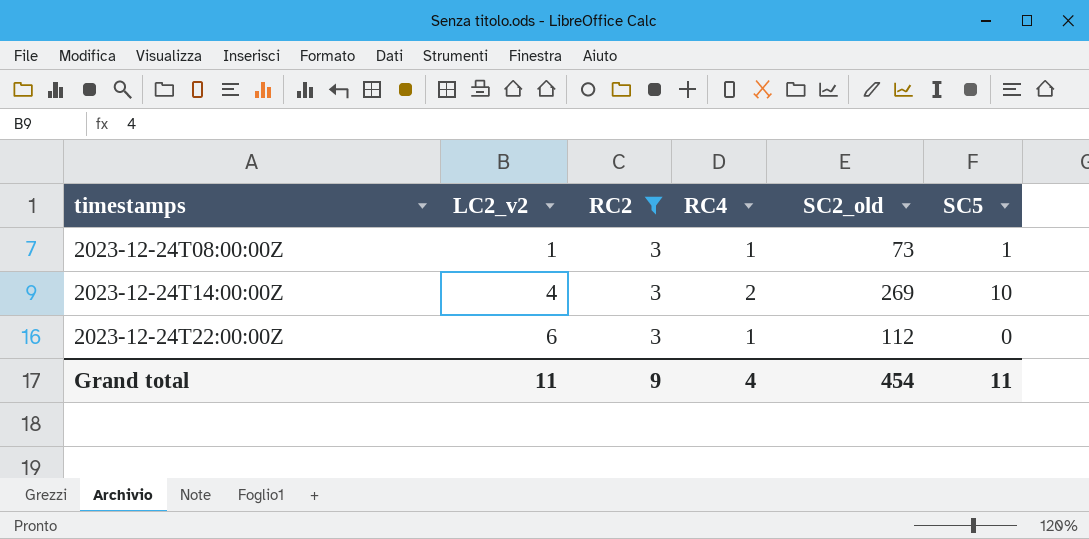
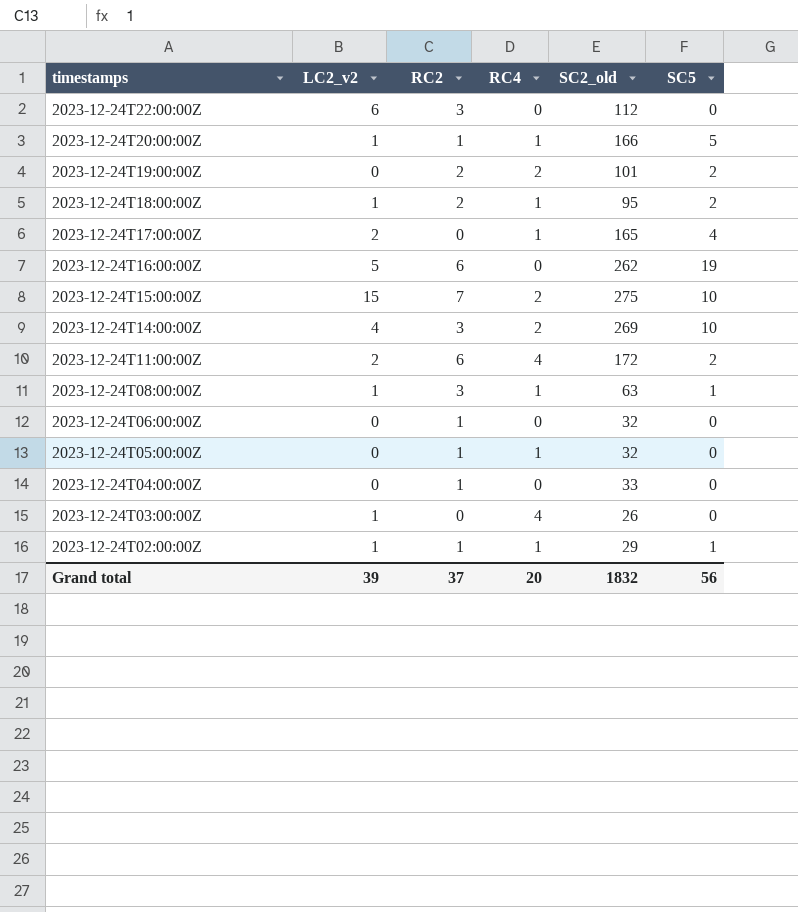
filter: RC2 = 3 -> none
row order: timestamps ascending -> timestamps descending
2023-12-24T22:00:00Z | RC4: 1 -> 0
2023-12-24T08:00:00Z | SC2_old: 73 -> 63
Grand total | LC2_v2: 11 -> 39
Grand total | RC2: 9 -> 37
Grand total | RC4: 4 -> 20
Grand total | SC2_old: 454 -> 1832
Grand total | SC5: 11 -> 56

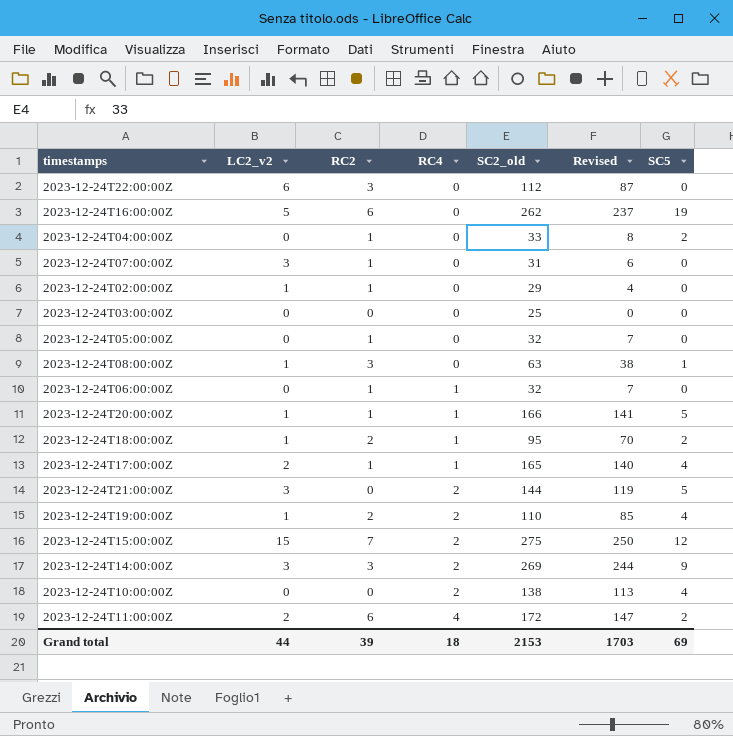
row order: timestamps descending -> RC4 ascending
column Revised | formula: none -> [SC2_old] - 25
2023-12-24T04:00:00Z | SC5: 0 -> 2
row 2023-12-24T07:00:00Z: none -> 3 | 1 | 0 | 31 | 6 | 0
2023-12-24T02:00:00Z | RC4: 1 -> 0
2023-12-24T02:00:00Z | SC5: 1 -> 0
2023-12-24T03:00:00Z | LC2_v2: 1 -> 0
2023-12-24T03:00:00Z | RC4: 4 -> 0
2023-12-24T03:00:00Z | SC2_old: 26 -> 25
2023-12-24T05:00:00Z | RC4: 1 -> 0
2023-12-24T08:00:00Z | RC4: 1 -> 0
2023-12-24T06:00:00Z | RC4: 0 -> 1
2023-12-24T17:00:00Z | RC2: 0 -> 1
row 2023-12-24T21:00:00Z: none -> 3 | 0 | 2 | 144 | 119 | 5
2023-12-24T19:00:00Z | LC2_v2: 0 -> 1
2023-12-24T19:00:00Z | SC2_old: 101 -> 110
2023-12-24T19:00:00Z | SC5: 2 -> 4
2023-12-24T15:00:00Z | SC5: 10 -> 12
2023-12-24T14:00:00Z | LC2_v2: 4 -> 3
2023-12-24T14:00:00Z | SC5: 10 -> 9
row 2023-12-24T10:00:00Z: none -> 0 | 0 | 2 | 138 | 113 | 4
Grand total | LC2_v2: 39 -> 44
Grand total | RC2: 37 -> 39
Grand total | RC4: 20 -> 18
Grand total | SC2_old: 1832 -> 2153
Grand total | SC5: 56 -> 69

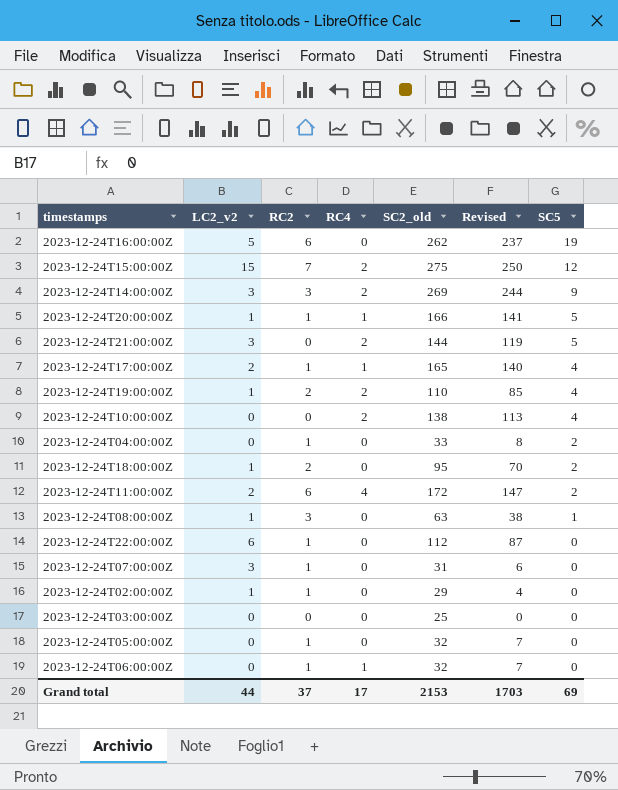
row order: RC4 ascending -> SC5 descending
2023-12-24T18:00:00Z | RC4: 1 -> 0
2023-12-24T22:00:00Z | RC2: 3 -> 1
Grand total | RC2: 39 -> 37
Grand total | RC4: 18 -> 17

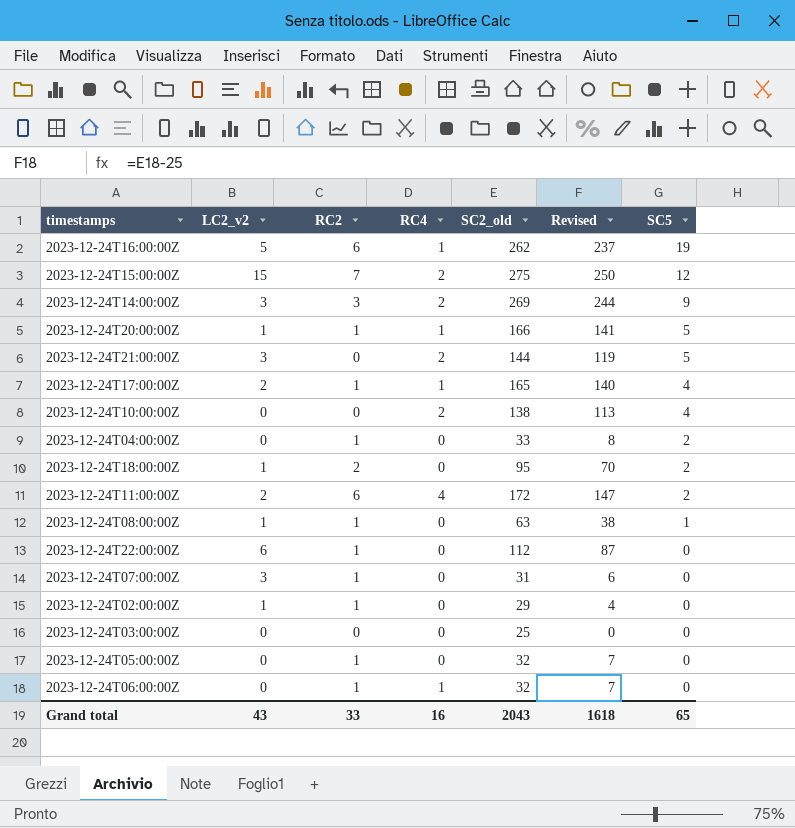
row 2023-12-24T19:00:00Z: 1 | 2 | 2 | 110 | 85 | 4 -> none
2023-12-24T16:00:00Z | RC4: 0 -> 1
2023-12-24T08:00:00Z | RC2: 3 -> 1
Grand total | LC2_v2: 44 -> 43
Grand total | RC2: 37 -> 33
Grand total | RC4: 17 -> 16
Grand total | SC2_old: 2153 -> 2043
Grand total | Revised: 1703 -> 1618
Grand total | SC5: 69 -> 65

